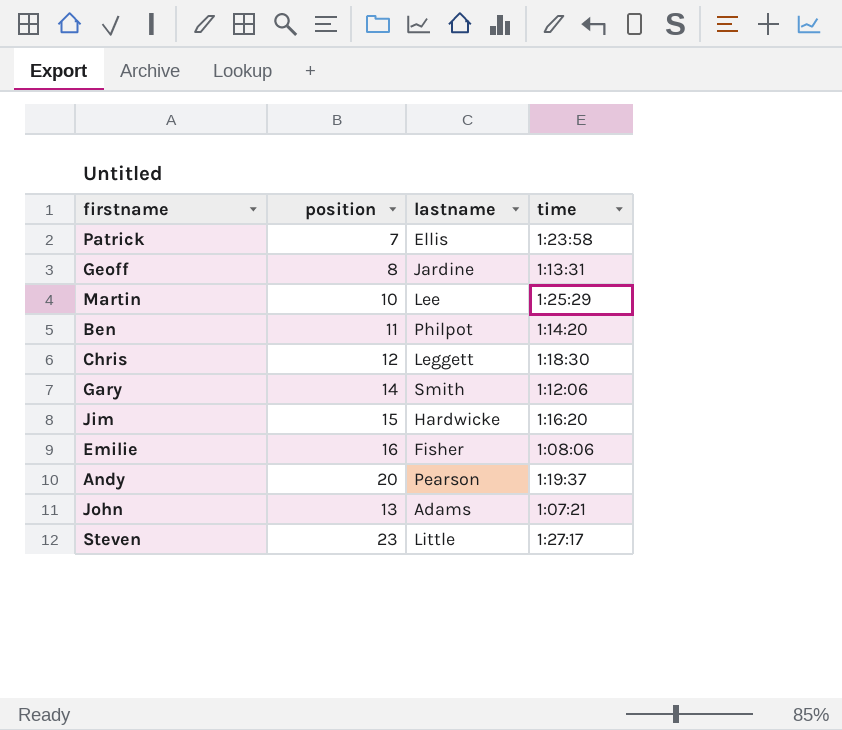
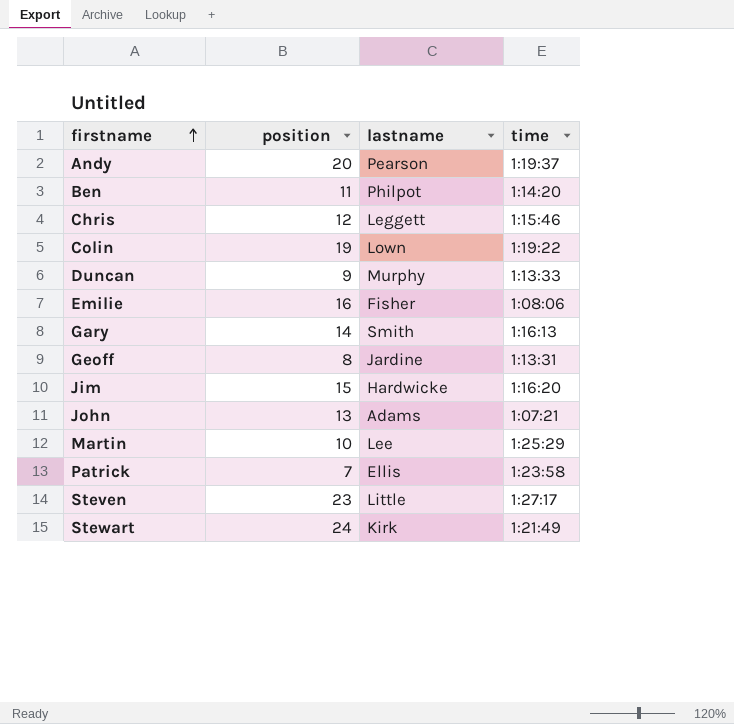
row order: none -> firstname ascending
Chris | time: 1:18:30 -> 1:15:46
row Colin: none -> 19 | Lown | 1:19:22
row Duncan: none -> 9 | Murphy | 1:13:33
Gary | time: 1:12:06 -> 1:16:13
row Stewart: none -> 24 | Kirk | 1:21:49

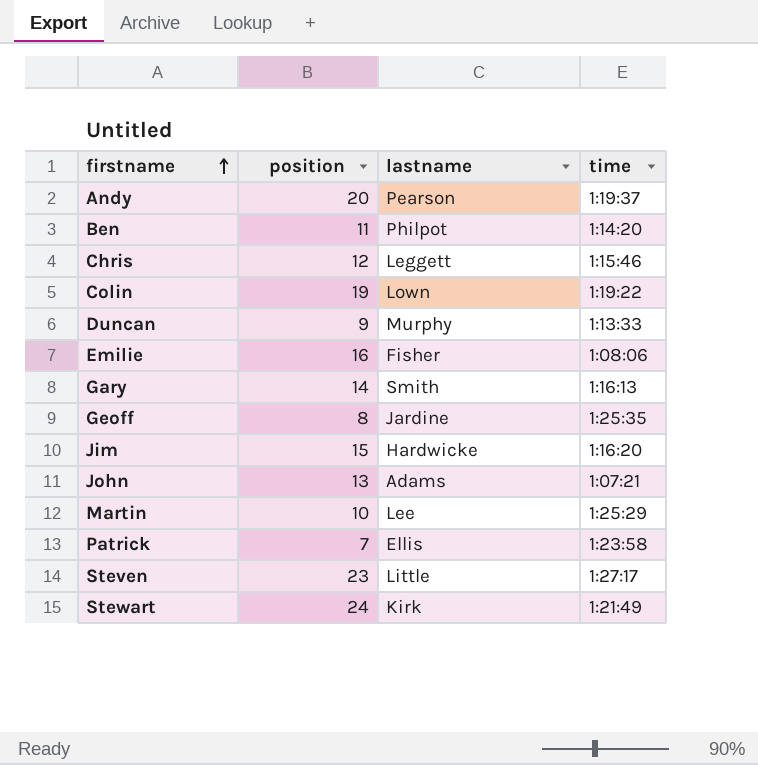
Geoff | time: 1:13:31 -> 1:25:35

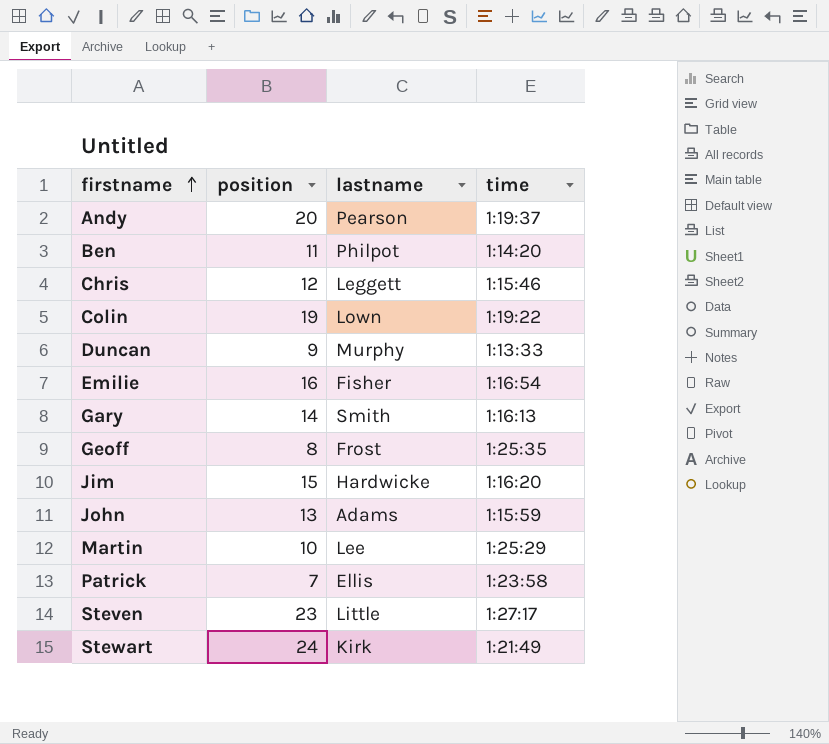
Emilie | time: 1:08:06 -> 1:16:54
Geoff | lastname: Jardine -> Frost
John | time: 1:07:21 -> 1:15:59

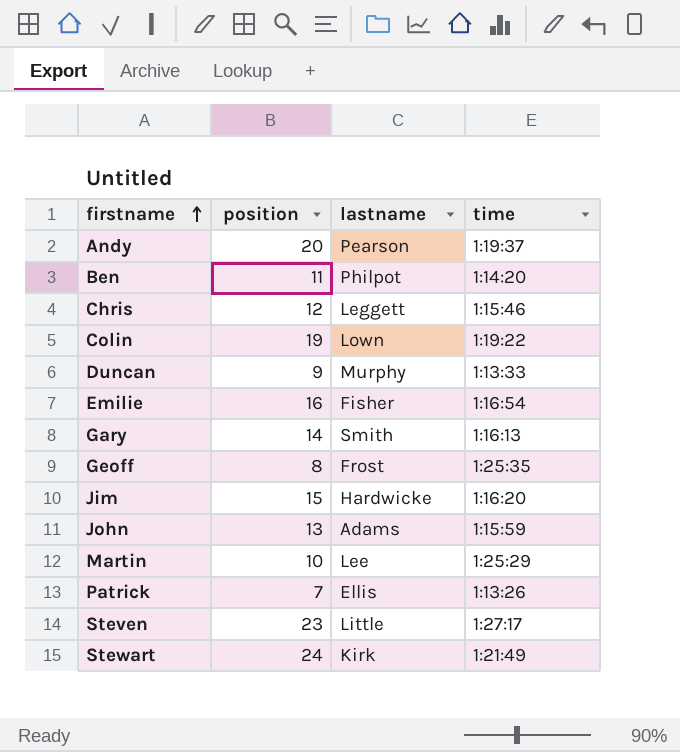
Patrick | time: 1:23:58 -> 1:13:26

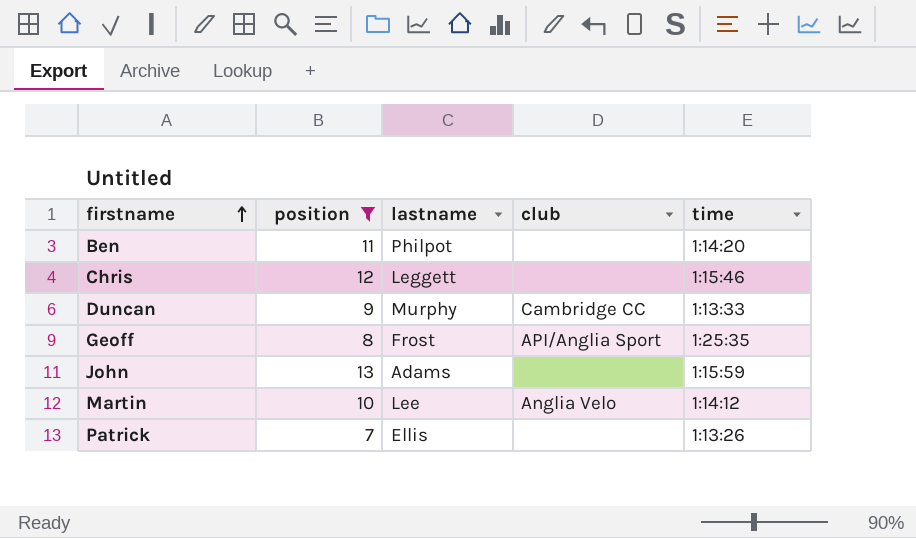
filter: none -> position <= 13
column club | position: none -> 4
Martin | time: 1:25:29 -> 1:14:12

